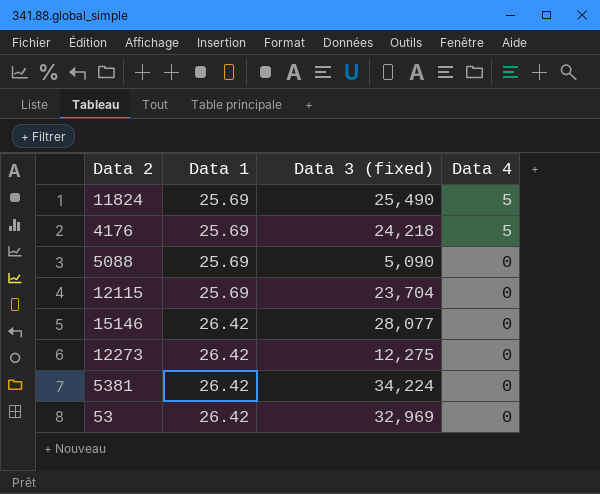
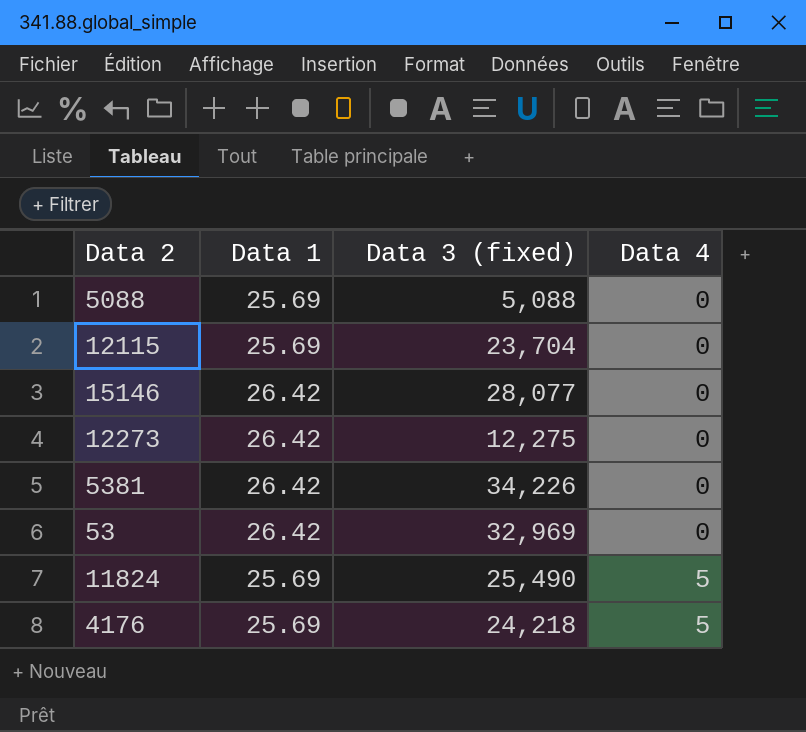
row order: Data 1 ascending -> Data 4 ascending
5088 | Data 3 (fixed): 5,090 -> 5,088
5381 | Data 3 (fixed): 34,224 -> 34,226

